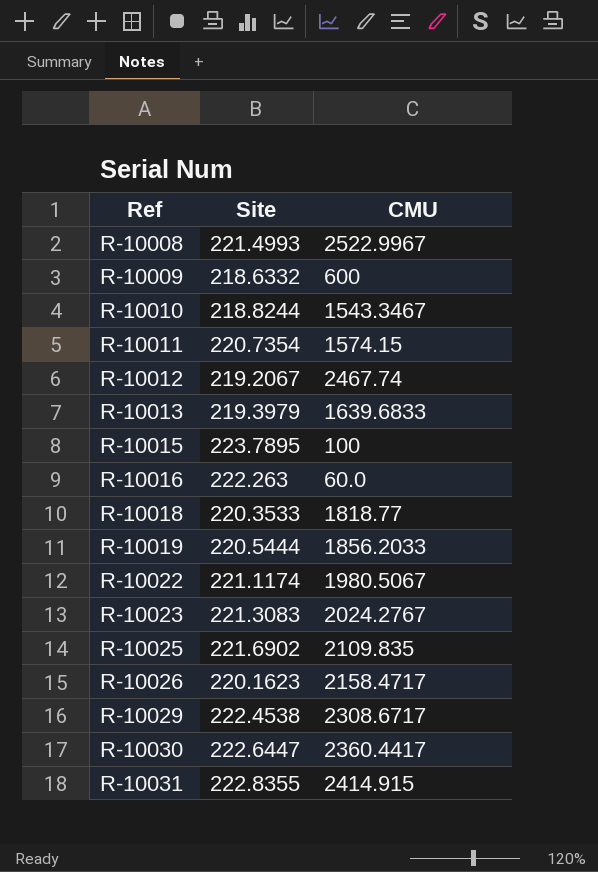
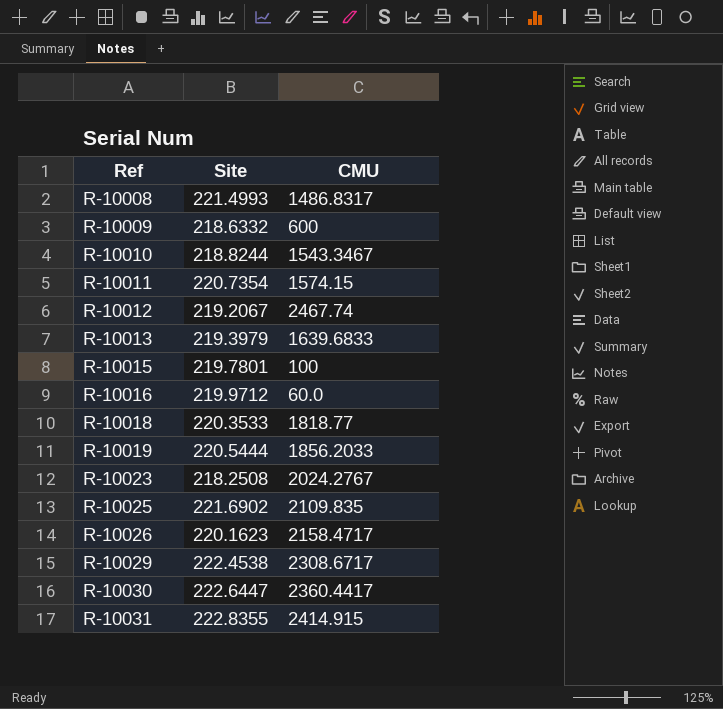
row R-10022: 221.1174 | 1980.5067 -> none
R-10008 | CMU: 2522.9967 -> 1486.8317
R-10015 | Site: 223.7895 -> 219.7801
R-10016 | Site: 222.263 -> 219.9712
R-10023 | Site: 221.3083 -> 218.2508

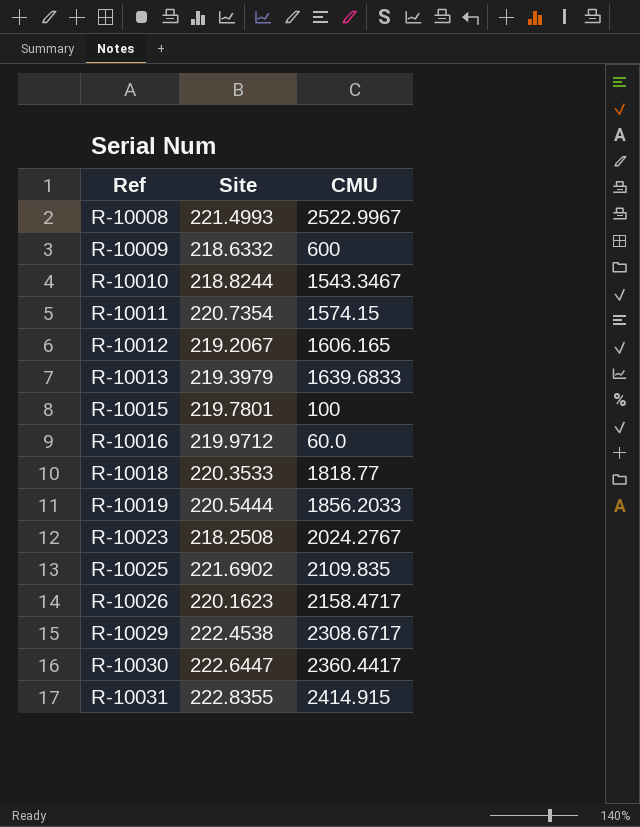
R-10008 | CMU: 1486.8317 -> 2522.9967
R-10012 | CMU: 2467.74 -> 1606.165

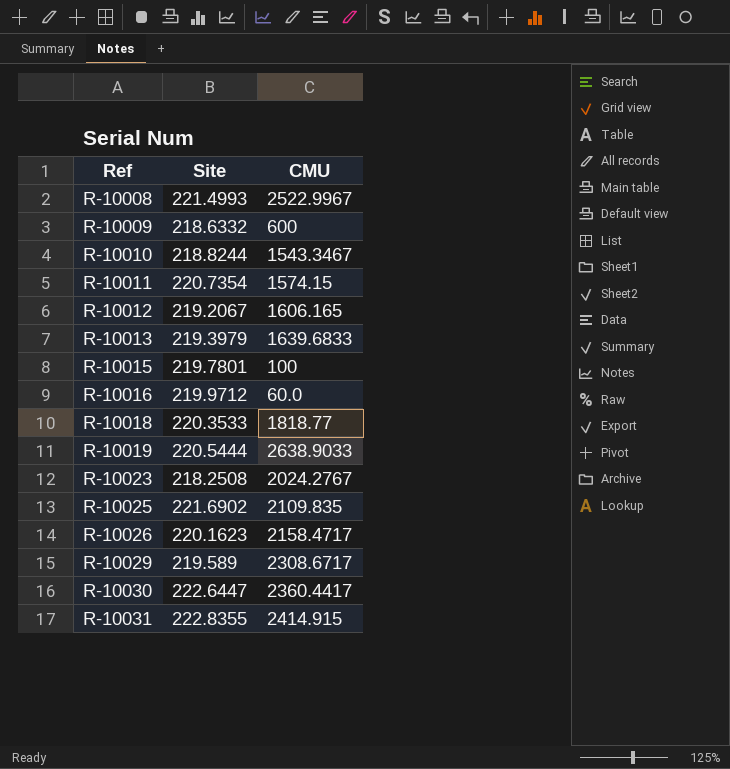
R-10019 | CMU: 1856.2033 -> 2638.9033
R-10029 | Site: 222.4538 -> 219.589

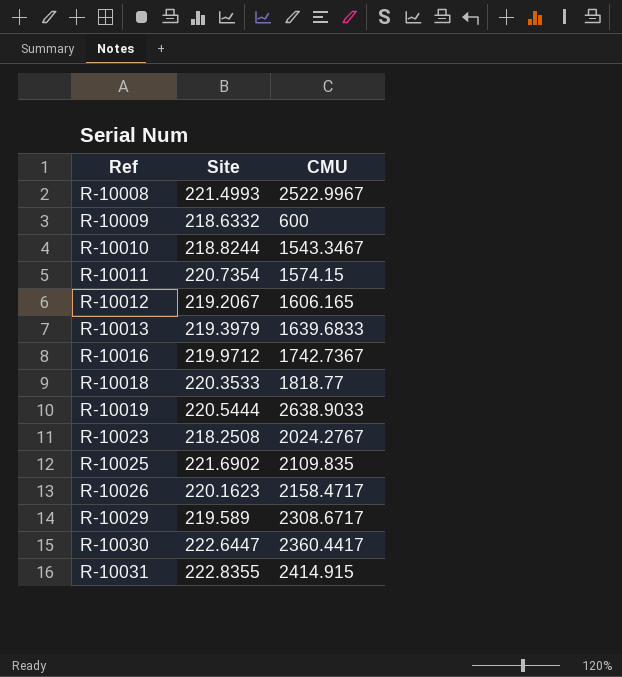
row R-10015: 219.7801 | 100 -> none
R-10016 | CMU: 60.0 -> 1742.7367

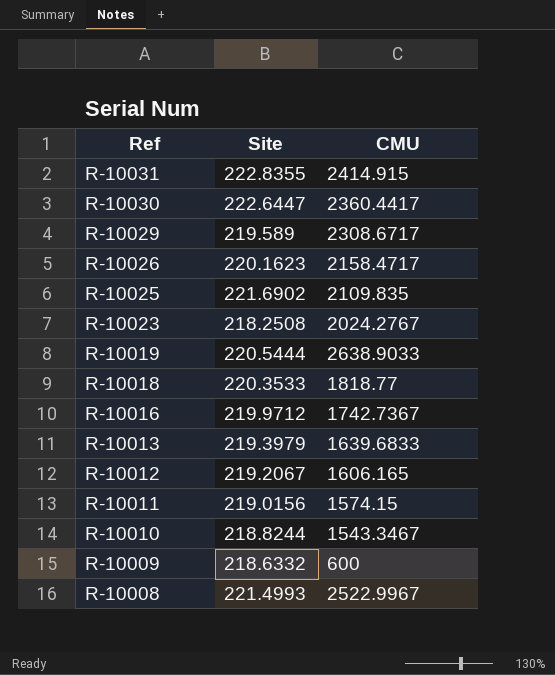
row order: Ref ascending -> Ref descending
R-10011 | Site: 220.7354 -> 219.0156

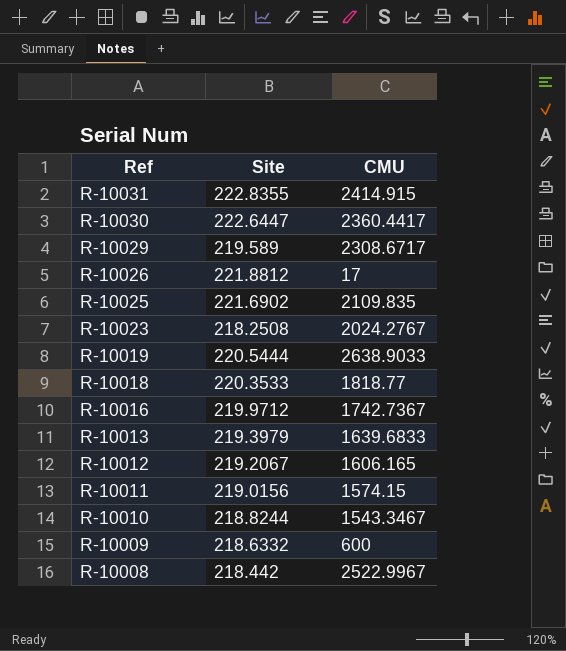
R-10026 | Site: 220.1623 -> 221.8812
R-10026 | CMU: 2158.4717 -> 17
R-10008 | Site: 221.4993 -> 218.442

